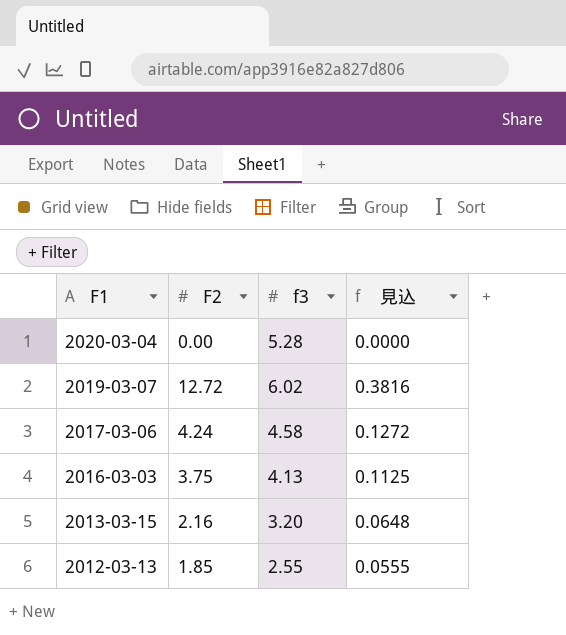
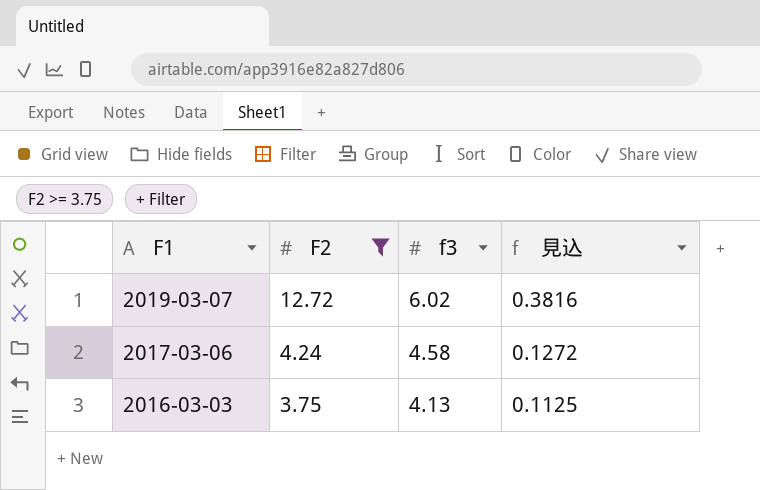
filter: none -> F2 >= 3.75

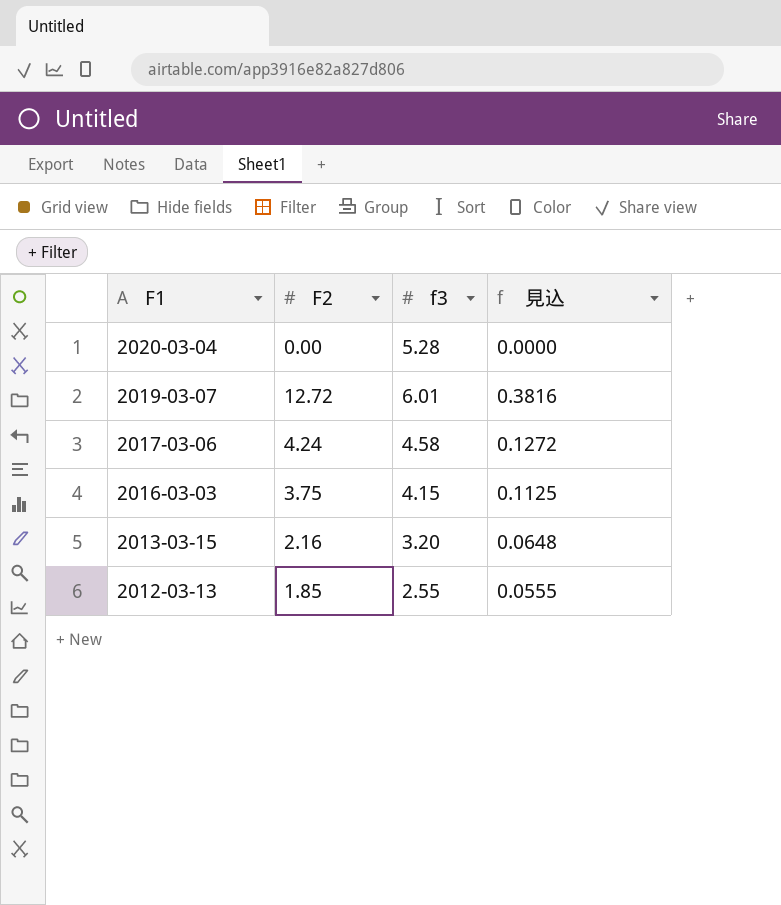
filter: F2 >= 3.75 -> none
2019-03-07 | f3: 6.02 -> 6.01
2016-03-03 | f3: 4.13 -> 4.15

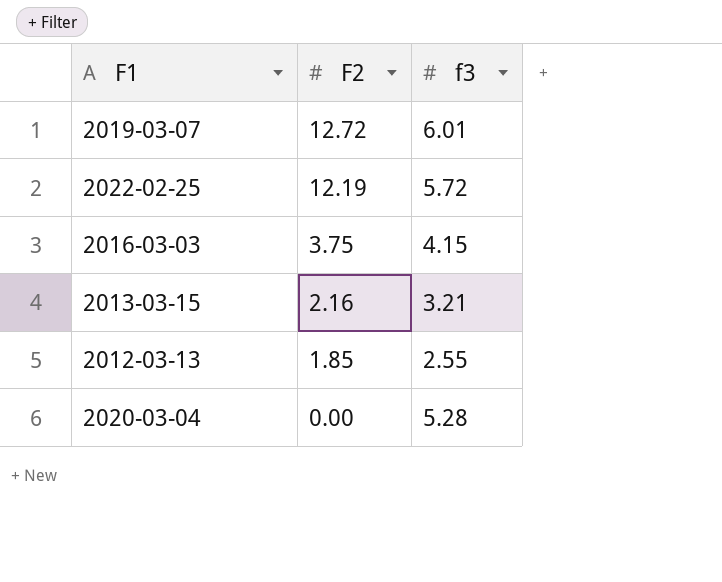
row order: F1 descending -> F2 descending
column 見込 | formula: [F2] * 0.03 -> none
row 2017-03-06: 4.24 | 4.58 | 0.1272 -> none
row 2022-02-25: none -> 12.19 | 5.72
2013-03-15 | f3: 3.20 -> 3.21

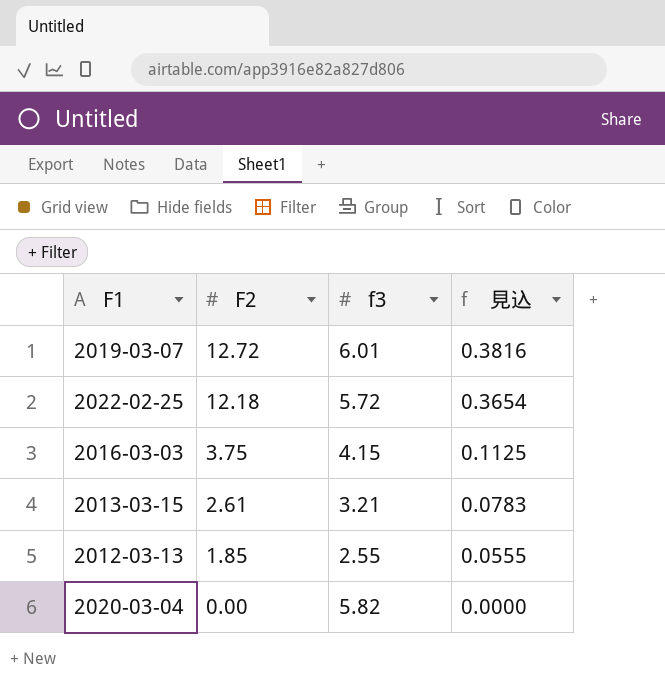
column 見込 | formula: none -> [F2] * 0.03
2022-02-25 | F2: 12.19 -> 12.18
2013-03-15 | F2: 2.16 -> 2.61
2020-03-04 | f3: 5.28 -> 5.82

